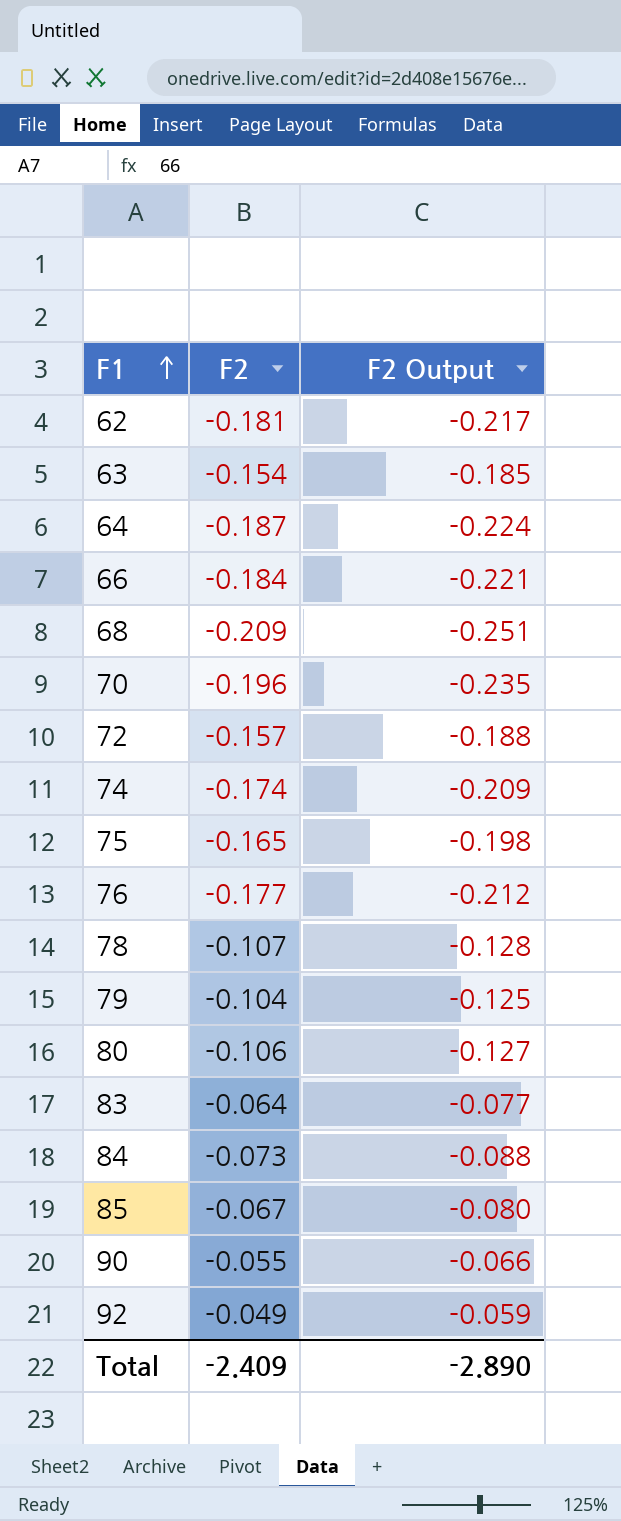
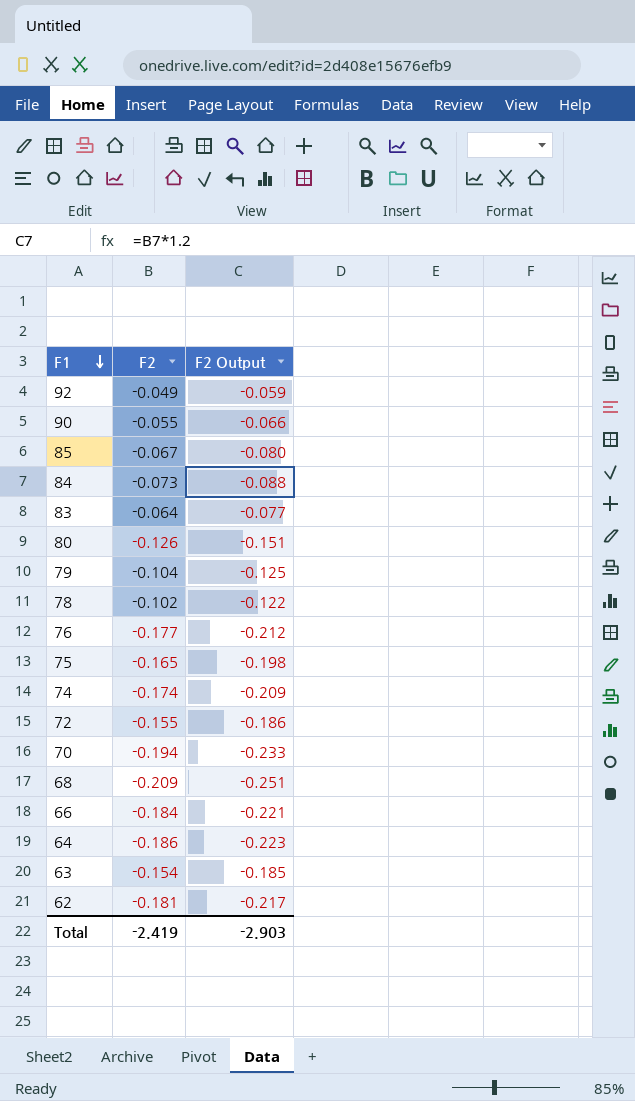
row order: F1 ascending -> F1 descending
80 | F2: -0.106 -> -0.126
80 | F2 Output: -0.127 -> -0.151
78 | F2: -0.107 -> -0.102
78 | F2 Output: -0.128 -> -0.122
72 | F2: -0.157 -> -0.155
72 | F2 Output: -0.188 -> -0.186
70 | F2: -0.196 -> -0.194
70 | F2 Output: -0.235 -> -0.233
64 | F2: -0.187 -> -0.186
64 | F2 Output: -0.224 -> -0.223
Total | F2: -2.409 -> -2.419
Total | F2 Output: -2.890 -> -2.903

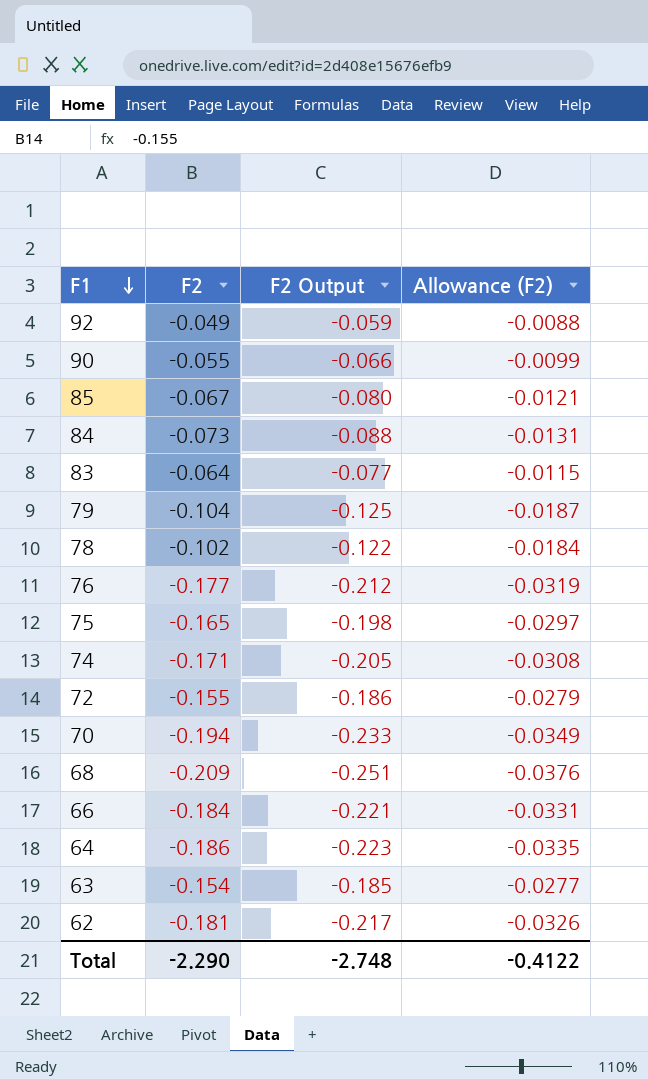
column Allowance (F2) | formula: none -> [F2] * 0.18
row 80: -0.126 | -0.151 -> none
74 | F2: -0.174 -> -0.171
74 | F2 Output: -0.209 -> -0.205
Total | F2: -2.419 -> -2.290
Total | F2 Output: -2.903 -> -2.748

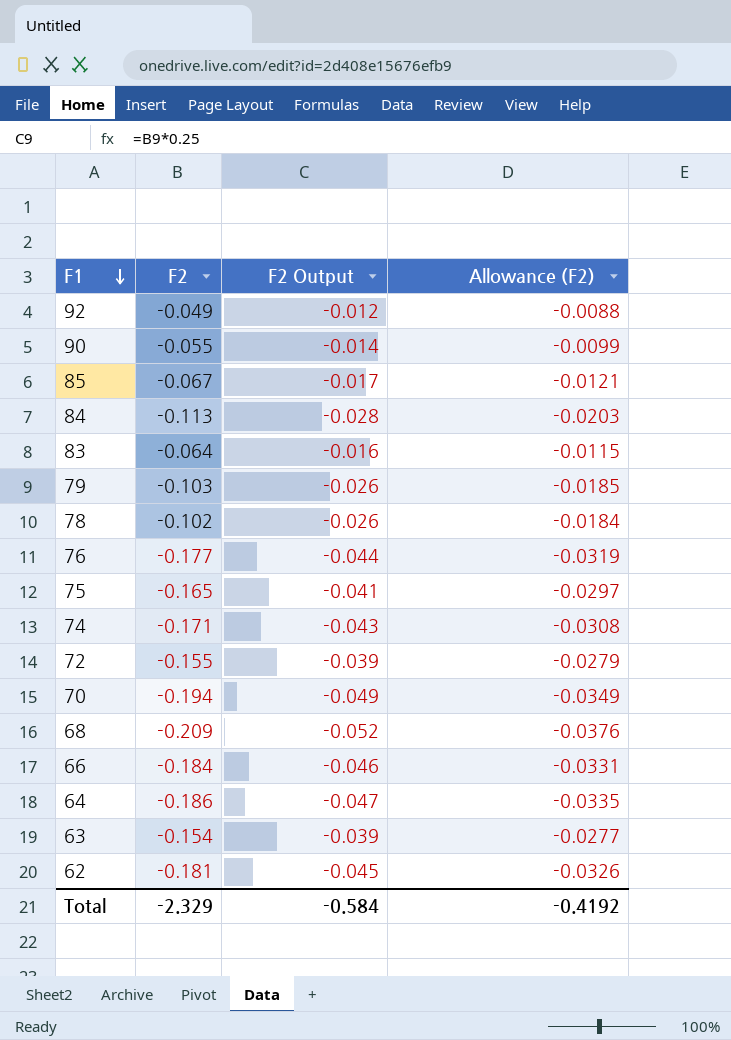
column F2 Output | formula: [F2] * 1.2 -> [F2] * 0.25
84 | F2: -0.073 -> -0.113
84 | Allowance (F2): -0.0131 -> -0.0203
79 | F2: -0.104 -> -0.103
79 | Allowance (F2): -0.0187 -> -0.0185
Total | F2: -2.290 -> -2.329
Total | F2 Output: -2.748 -> -0.584
Total | Allowance (F2): -0.4122 -> -0.4192

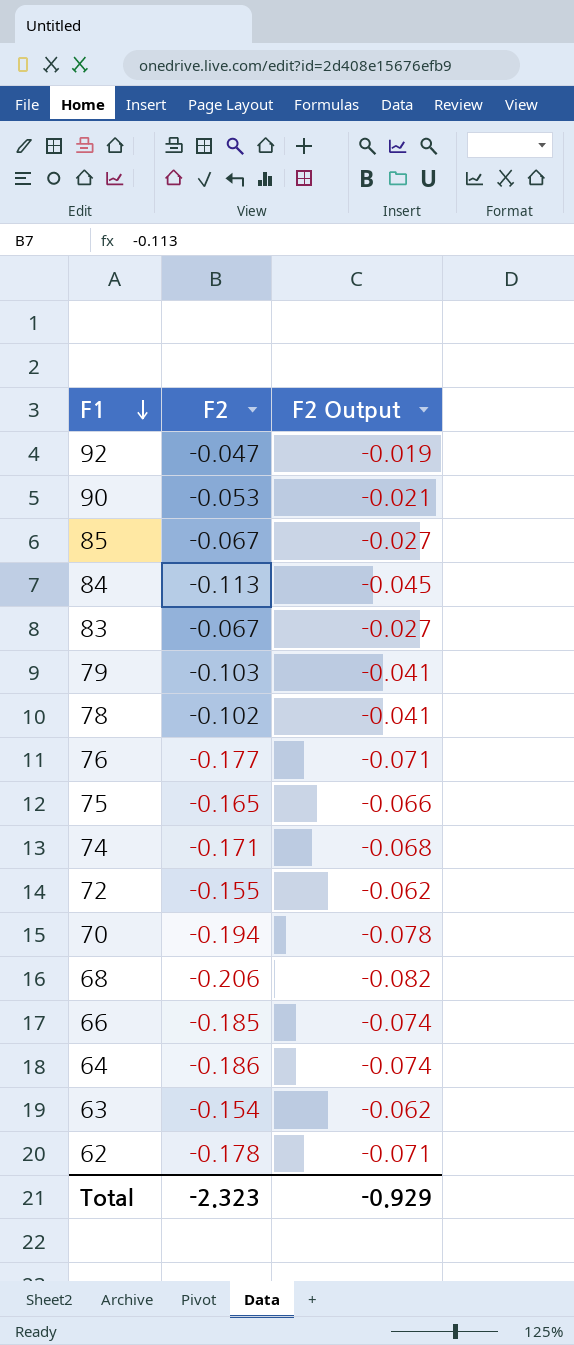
column Allowance (F2) | formula: [F2] * 0.18 -> none
column F2 Output | formula: [F2] * 0.25 -> [F2] * 0.4
92 | F2: -0.049 -> -0.047
90 | F2: -0.055 -> -0.053
83 | F2: -0.064 -> -0.067
68 | F2: -0.209 -> -0.206
66 | F2: -0.184 -> -0.185
62 | F2: -0.181 -> -0.178
Total | F2: -2.329 -> -2.323
Total | F2 Output: -0.584 -> -0.929

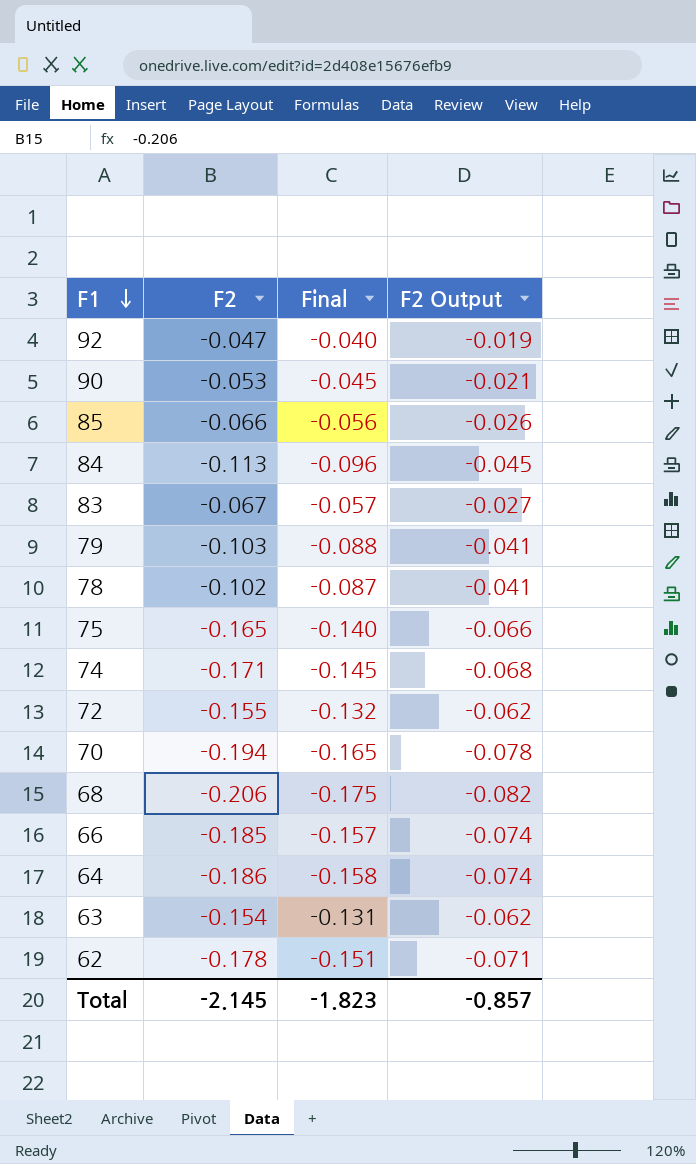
column Final | formula: none -> [F2] * 0.85
row 76: -0.177 | -0.071 -> none
85 | F2: -0.067 -> -0.066
85 | F2 Output: -0.027 -> -0.026
Total | F2: -2.323 -> -2.145
Total | F2 Output: -0.929 -> -0.857

